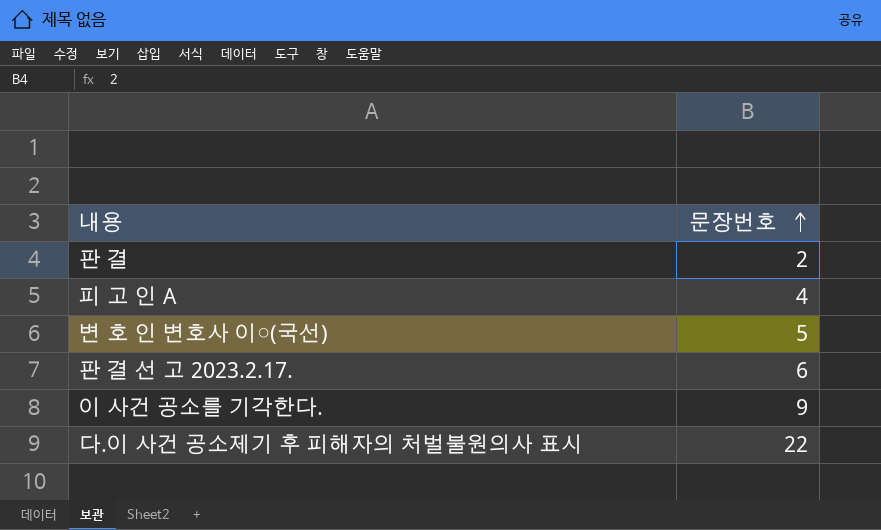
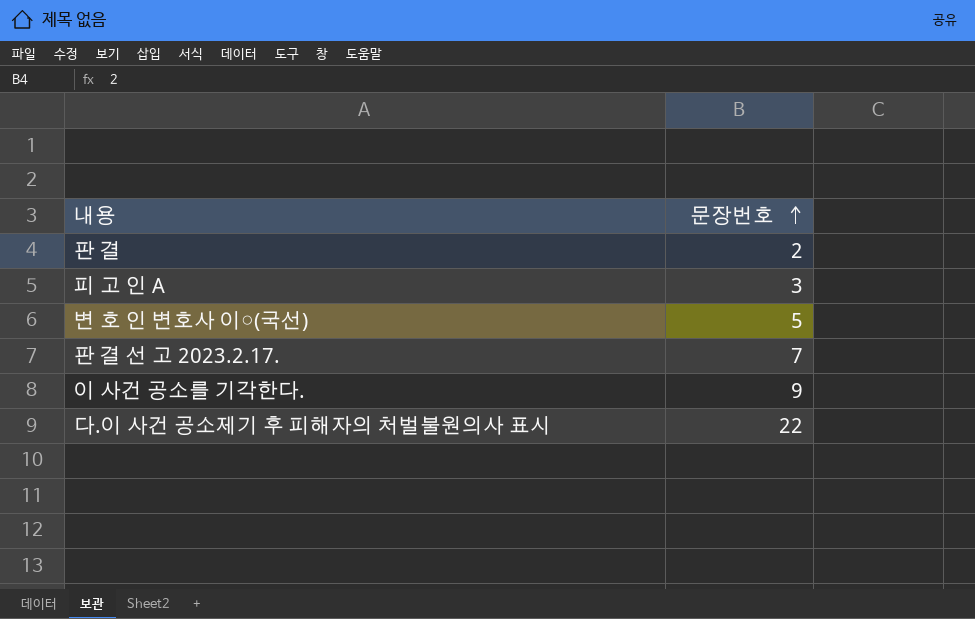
피 고 인 A | 문장번호: 4 -> 3
판 결 선 고 2023.2.17. | 문장번호: 6 -> 7

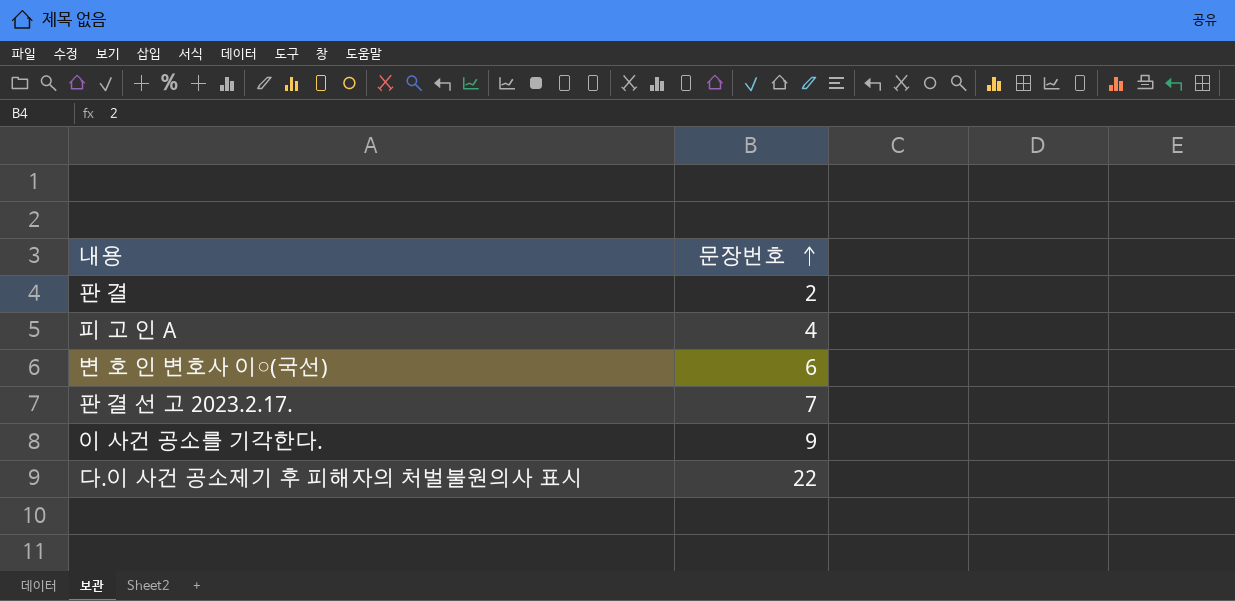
피 고 인 A | 문장번호: 3 -> 4
변 호 인 변호사 이○(국선) | 문장번호: 5 -> 6

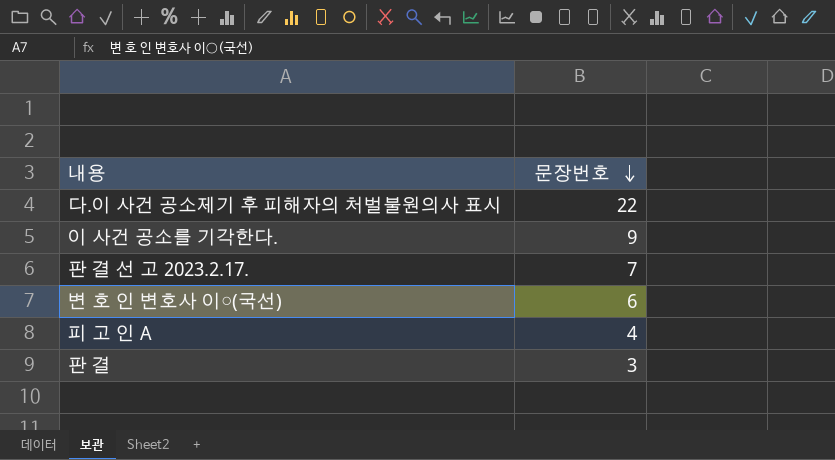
row order: 문장번호 ascending -> 문장번호 descending
판 결 | 문장번호: 2 -> 3

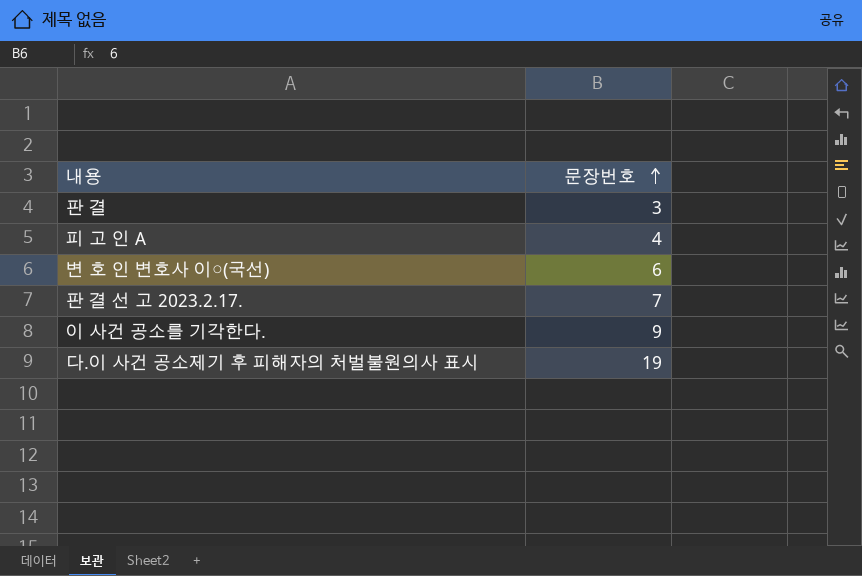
row order: 문장번호 descending -> 문장번호 ascending
다.이 사건 공소제기 후 피해자의 처벌불원의사 표시 | 문장번호: 22 -> 19

